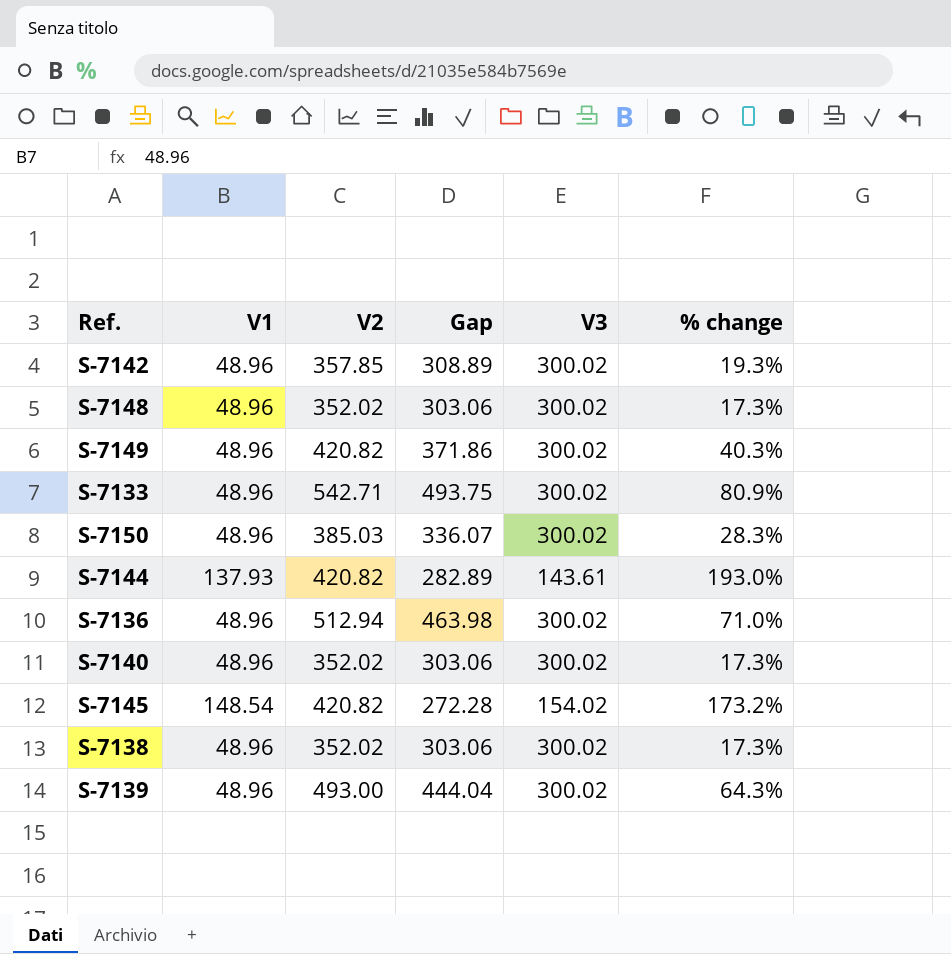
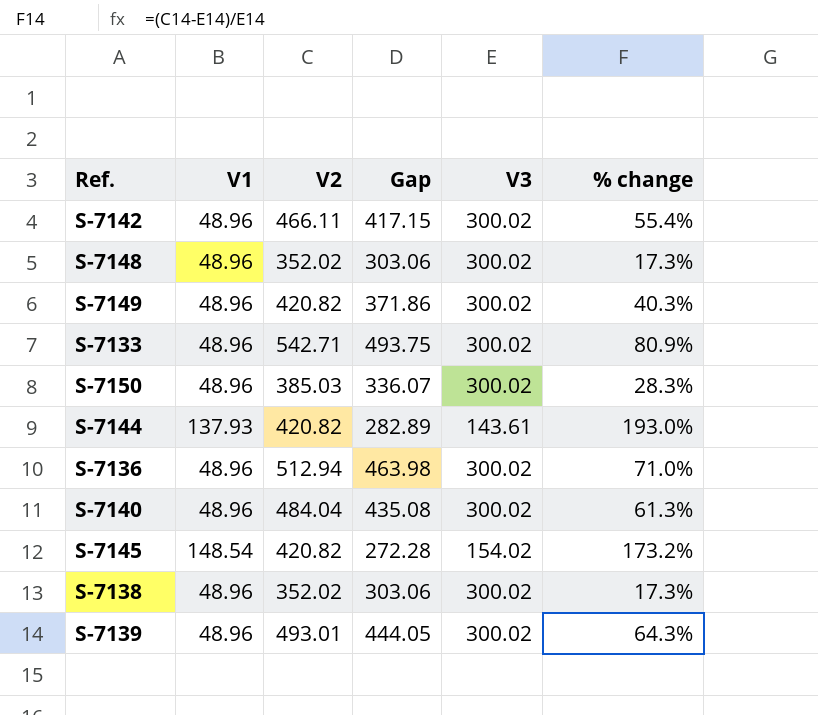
S-7142 | V2: 357.85 -> 466.11
S-7142 | Gap: 308.89 -> 417.15
S-7142 | % change: 19.3% -> 55.4%
S-7140 | V2: 352.02 -> 484.04
S-7140 | Gap: 303.06 -> 435.08
S-7140 | % change: 17.3% -> 61.3%
S-7139 | V2: 493.00 -> 493.01
S-7139 | Gap: 444.04 -> 444.05

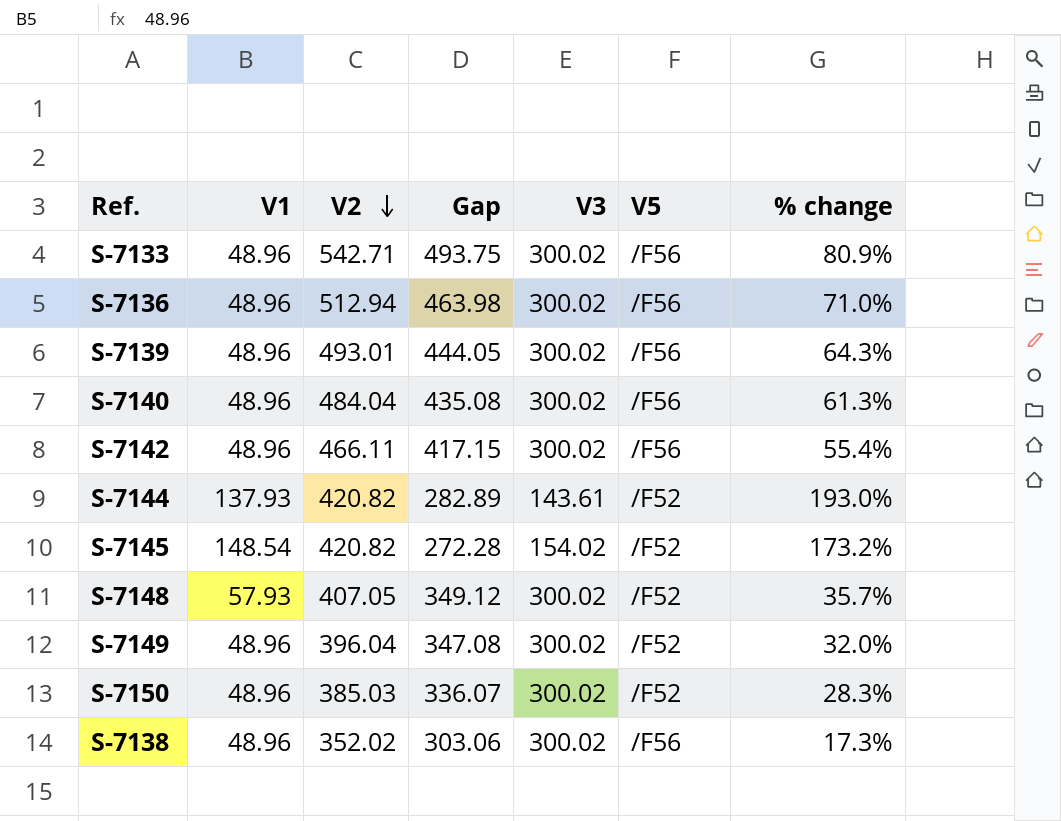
row order: none -> V2 descending
column V5 | position: none -> 6
S-7148 | V1: 48.96 -> 57.93
S-7148 | V2: 352.02 -> 407.05
S-7148 | Gap: 303.06 -> 349.12
S-7148 | % change: 17.3% -> 35.7%
S-7149 | V2: 420.82 -> 396.04
S-7149 | Gap: 371.86 -> 347.08
S-7149 | % change: 40.3% -> 32.0%

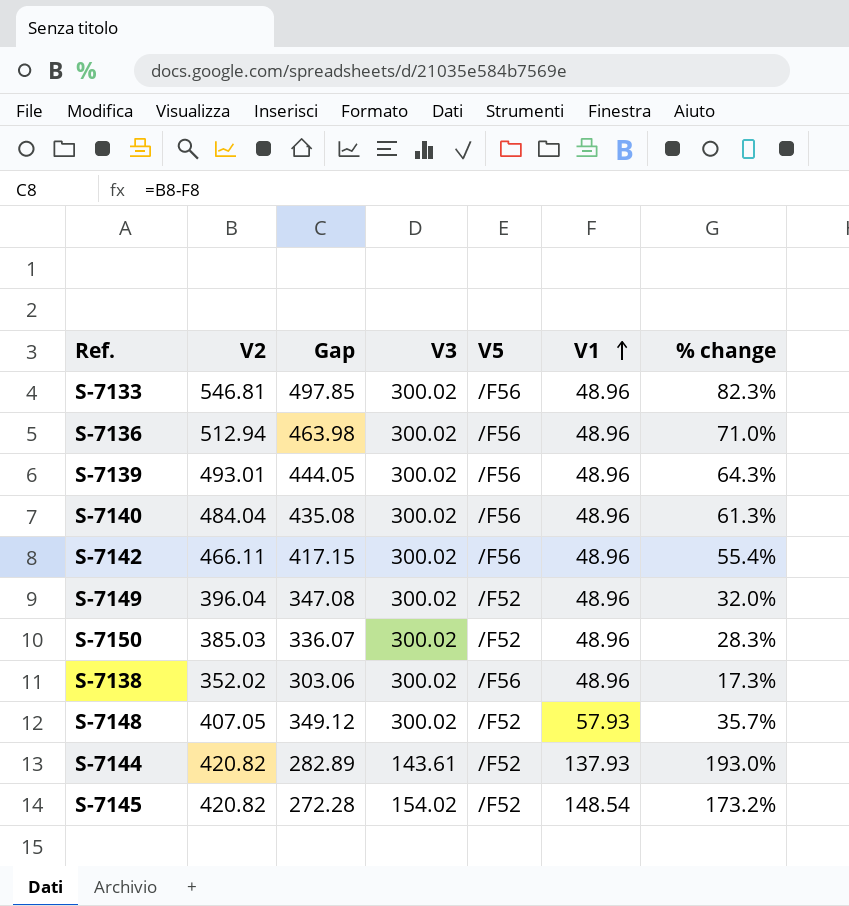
row order: V2 descending -> V1 ascending
column V1 | position: 2 -> 6
S-7133 | V2: 542.71 -> 546.81
S-7133 | Gap: 493.75 -> 497.85
S-7133 | % change: 80.9% -> 82.3%

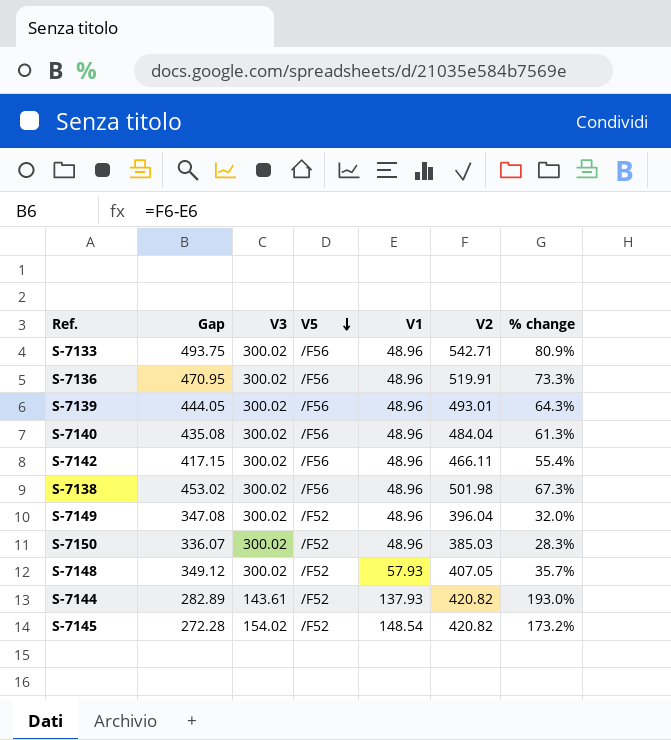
row order: V1 ascending -> V5 descending
column V2 | position: 2 -> 6
S-7133 | Gap: 497.85 -> 493.75
S-7133 | V2: 546.81 -> 542.71
S-7133 | % change: 82.3% -> 80.9%
S-7136 | Gap: 463.98 -> 470.95
S-7136 | V2: 512.94 -> 519.91
S-7136 | % change: 71.0% -> 73.3%
S-7138 | Gap: 303.06 -> 453.02
S-7138 | V2: 352.02 -> 501.98
S-7138 | % change: 17.3% -> 67.3%

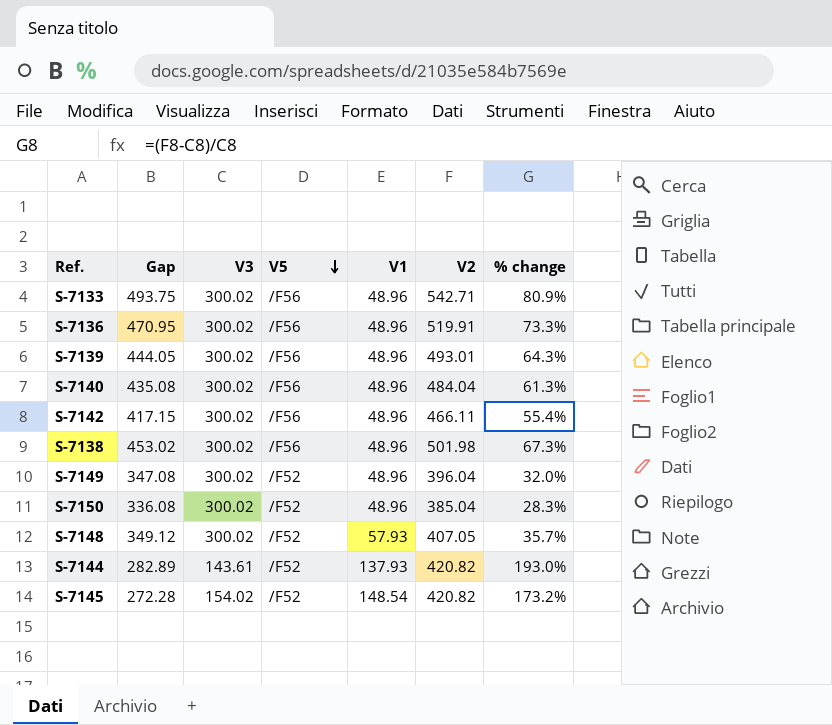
S-7150 | Gap: 336.07 -> 336.08
S-7150 | V2: 385.03 -> 385.04

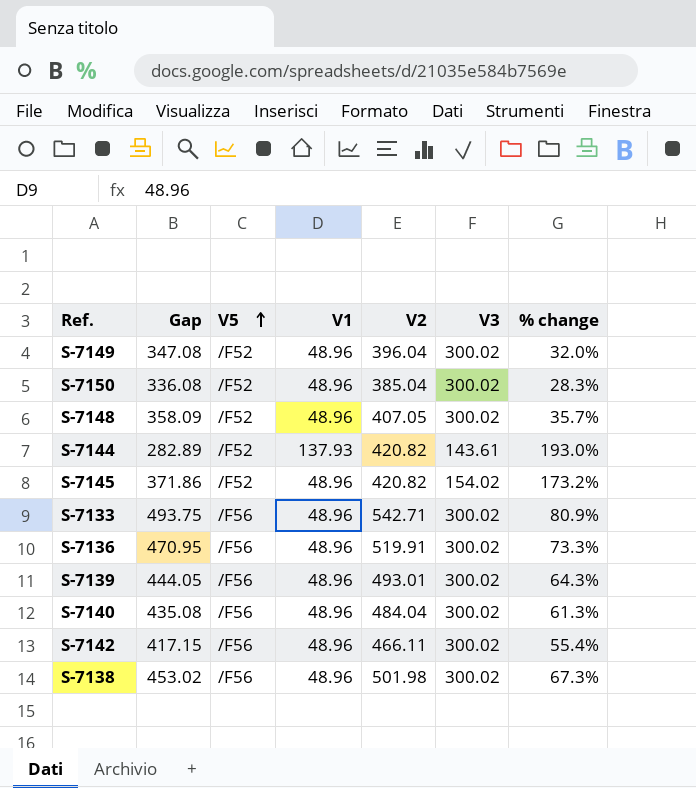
row order: V5 descending -> V5 ascending
column V3 | position: 3 -> 6
S-7148 | Gap: 349.12 -> 358.09
S-7148 | V1: 57.93 -> 48.96
S-7145 | Gap: 272.28 -> 371.86
S-7145 | V1: 148.54 -> 48.96

